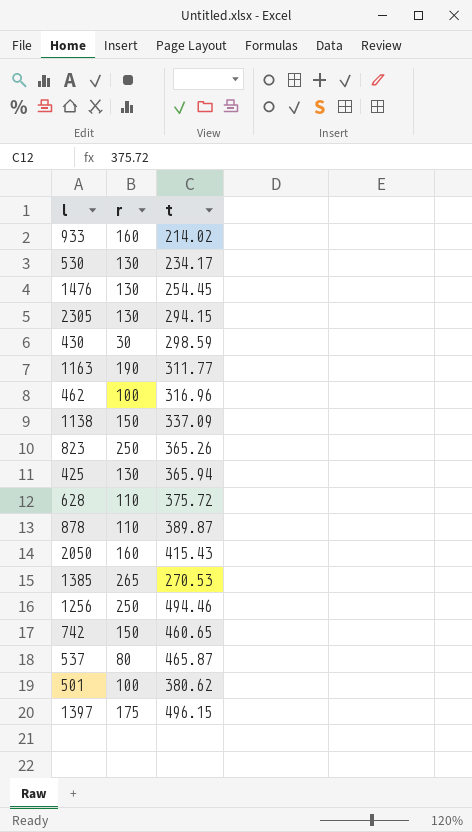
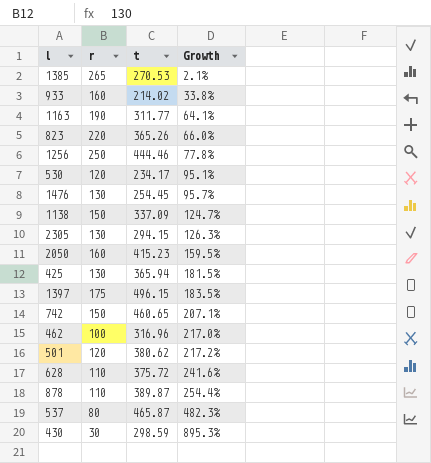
row order: none -> Growth ascending
column Growth | formula: none -> ([t] - [r]) / [r]
823 | r: 250 -> 220
1256 | t: 494.46 -> 444.46
530 | r: 130 -> 120
2050 | t: 415.43 -> 415.23
501 | r: 100 -> 120

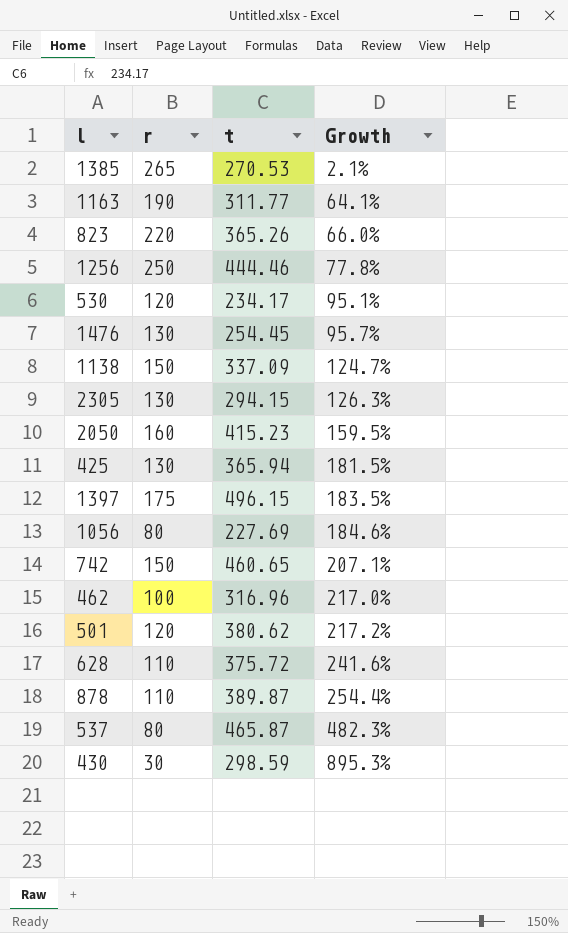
row 933: 160 | 214.02 | 33.8% -> none
row 1056: none -> 80 | 227.69 | 184.6%

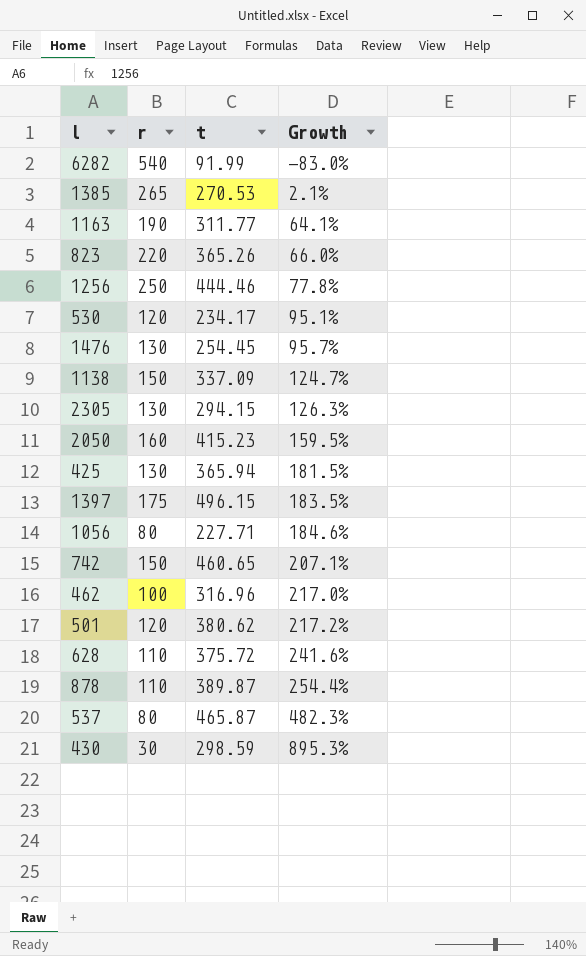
row 6282: none -> 540 | 91.99 | -83.0%
1056 | t: 227.69 -> 227.71

